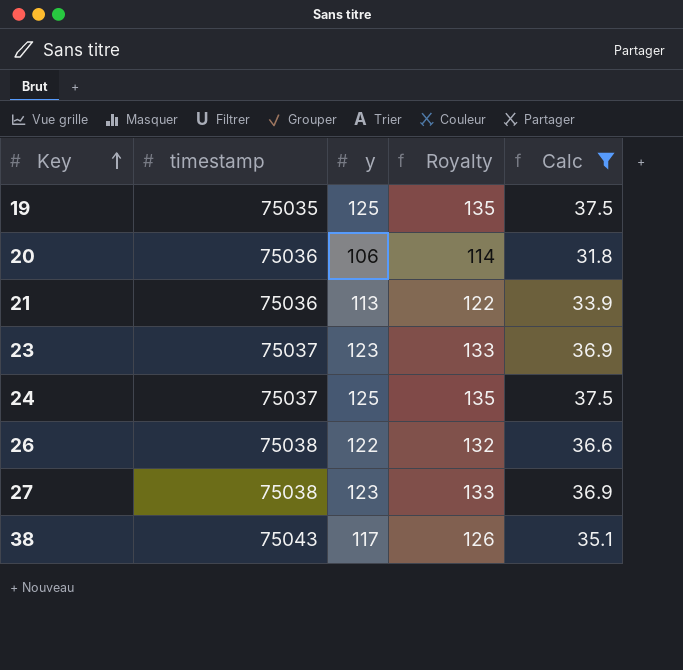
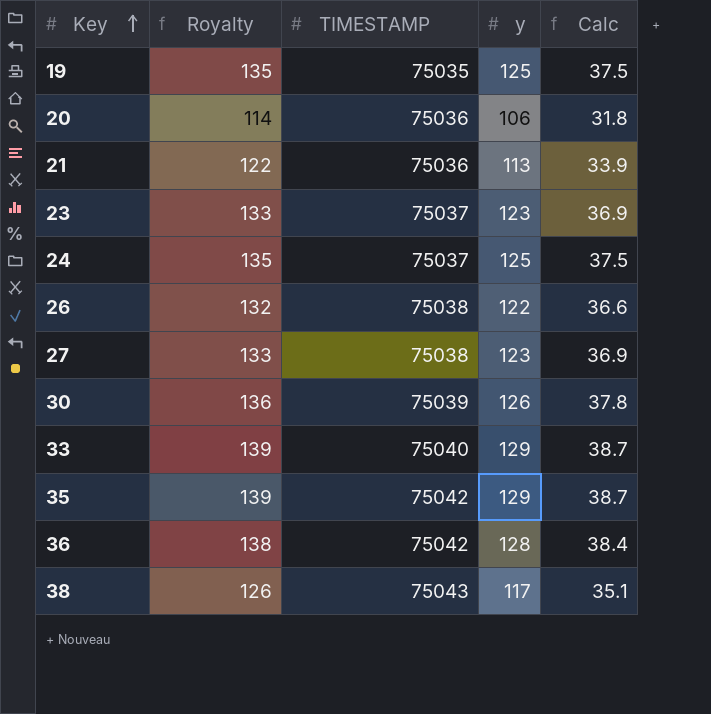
filter: Calc <= 37.5 -> none
column Royalty | position: 4 -> 2
column name: timestamp -> TIMESTAMP

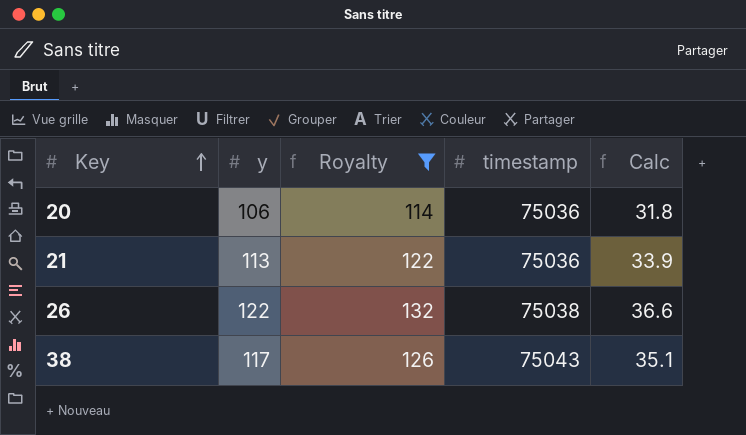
filter: none -> Royalty <= 132
column y | position: 4 -> 2
column name: TIMESTAMP -> timestamp

